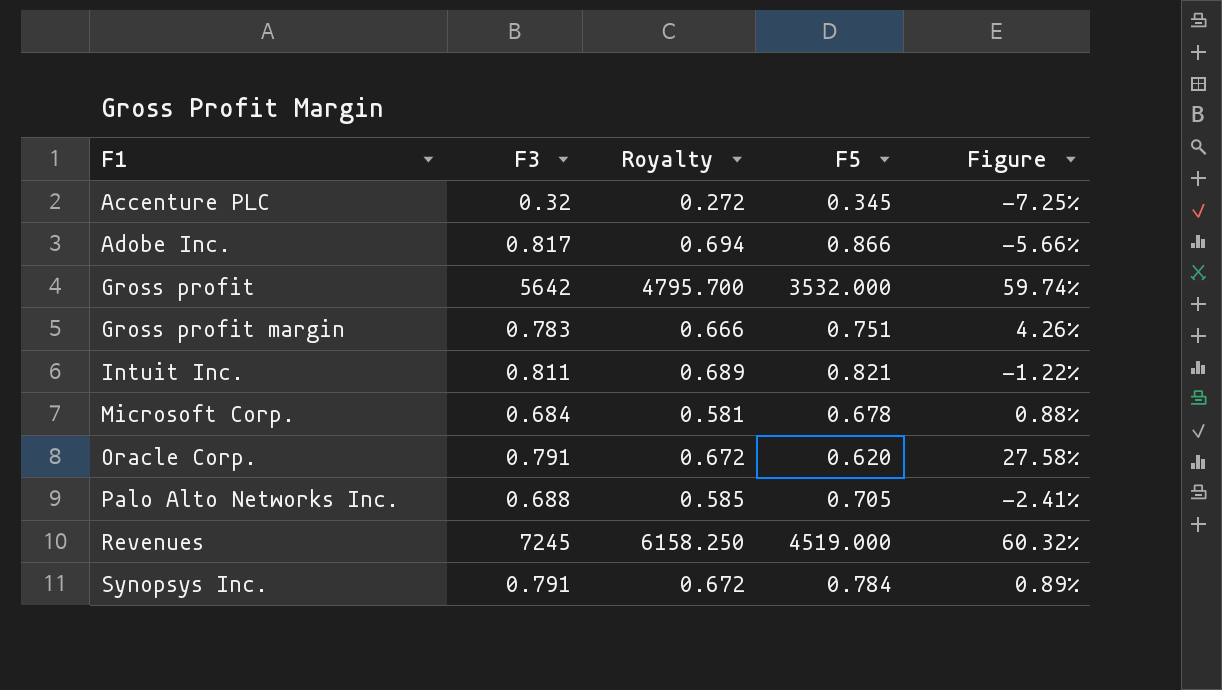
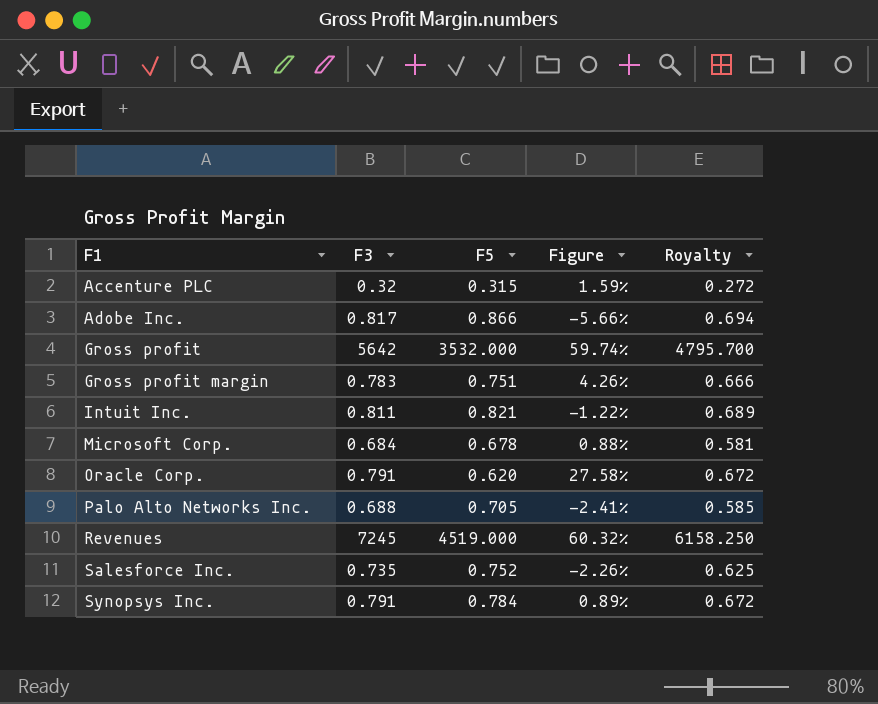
column Royalty | position: 3 -> 5
Accenture PLC | F5: 0.345 -> 0.315
Accenture PLC | Figure: -7.25% -> 1.59%
row Salesforce Inc.: none -> 0.735 | 0.752 | -2.26% | 0.625

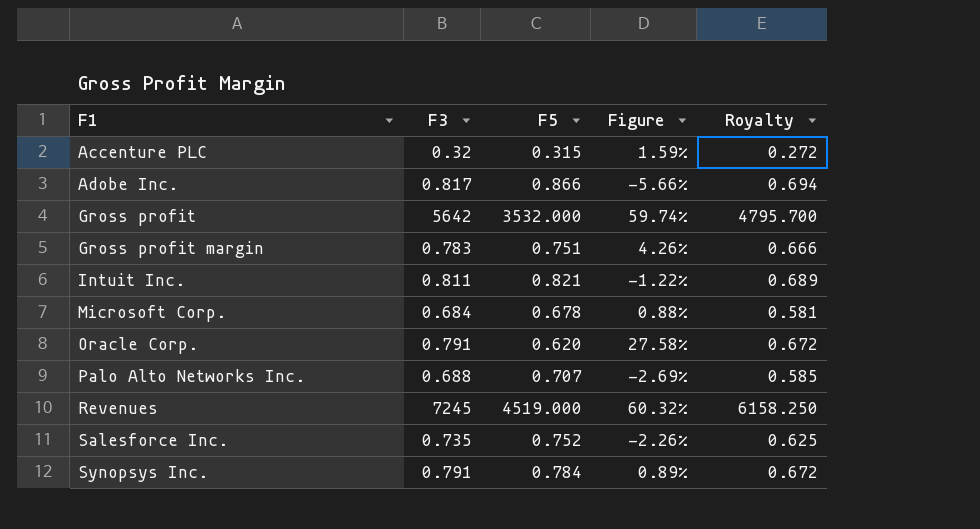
Palo Alto Networks Inc. | F5: 0.705 -> 0.707
Palo Alto Networks Inc. | Figure: -2.41% -> -2.69%

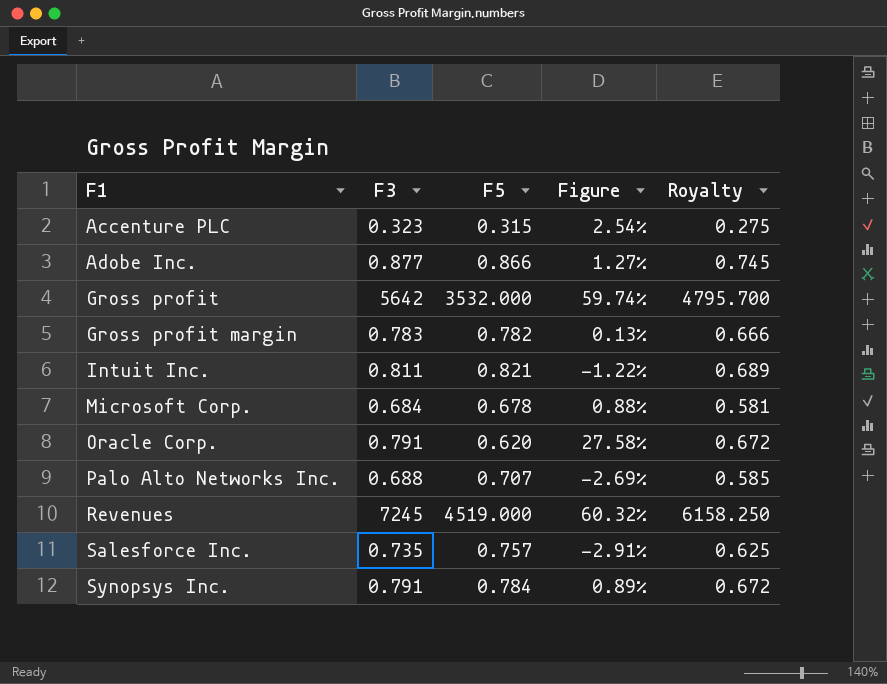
Accenture PLC | F3: 0.32 -> 0.323
Accenture PLC | Figure: 1.59% -> 2.54%
Accenture PLC | Royalty: 0.272 -> 0.275
Adobe Inc. | F3: 0.817 -> 0.877
Adobe Inc. | Figure: -5.66% -> 1.27%
Adobe Inc. | Royalty: 0.694 -> 0.745
Gross profit margin | F5: 0.751 -> 0.782
Gross profit margin | Figure: 4.26% -> 0.13%
Salesforce Inc. | F5: 0.752 -> 0.757
Salesforce Inc. | Figure: -2.26% -> -2.91%

